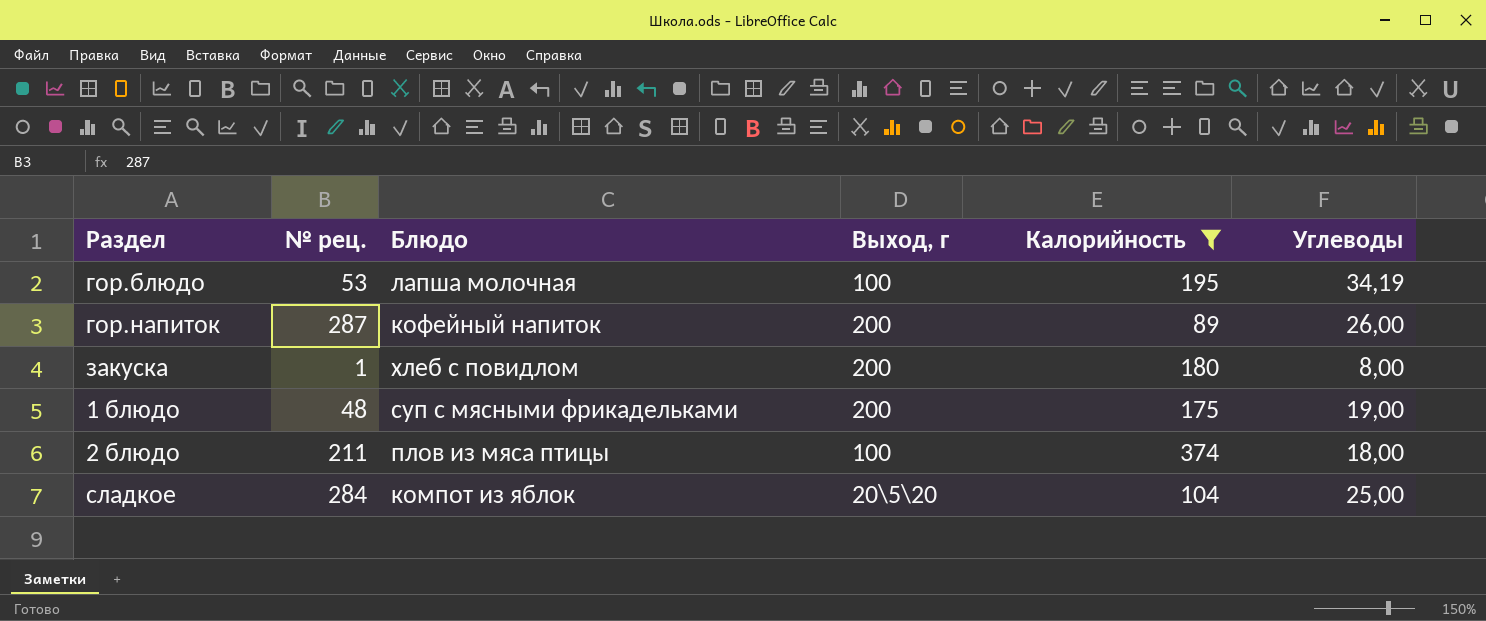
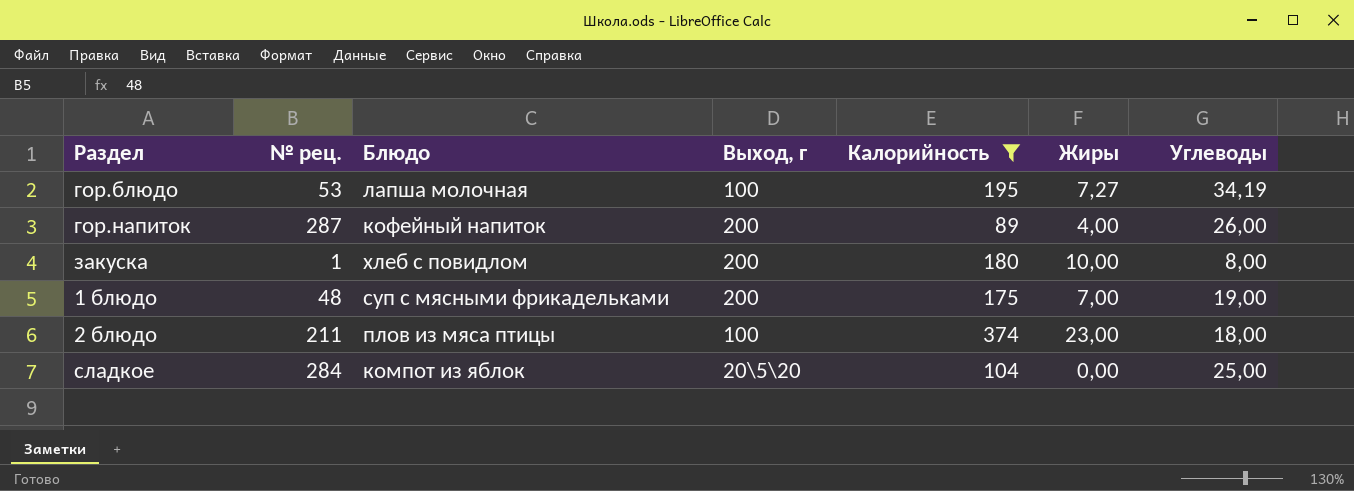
column Жиры | position: none -> 6

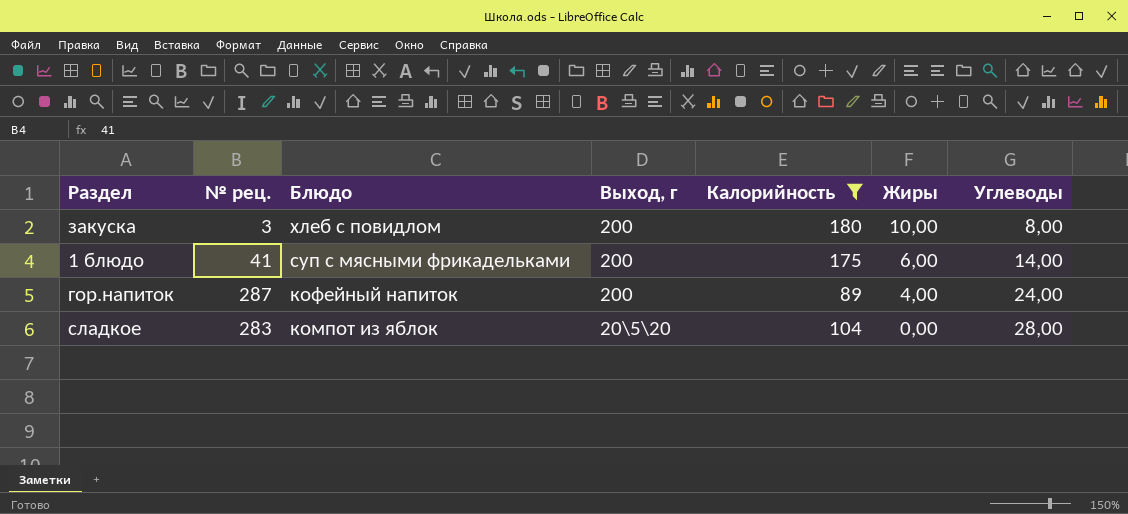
row order: none -> Блюдо descending
row гор.блюдо: 53 | лапша молочная | 100 | 195 | 7,27 | 34,19 -> none
row 2 блюдо: 211 | плов из мяса птицы | 100 | 374 | 23,00 | 18,00 -> none
закуска | № рец.: 1 -> 3
1 блюдо | № рец.: 48 -> 41
1 блюдо | Жиры: 7,00 -> 6,00
1 блюдо | Углеводы: 19,00 -> 14,00
гор.напиток | Углеводы: 26,00 -> 24,00
сладкое | № рец.: 284 -> 283
сладкое | Углеводы: 25,00 -> 28,00

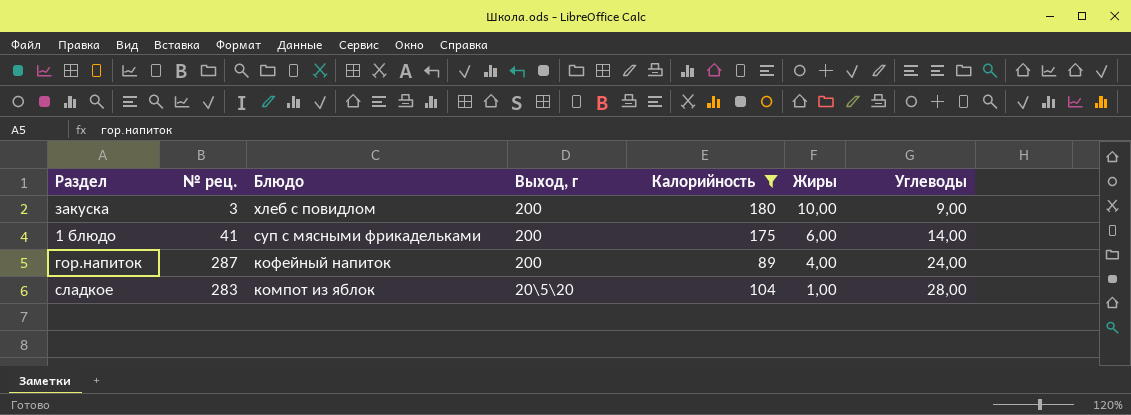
закуска | Углеводы: 8,00 -> 9,00
сладкое | Жиры: 0,00 -> 1,00

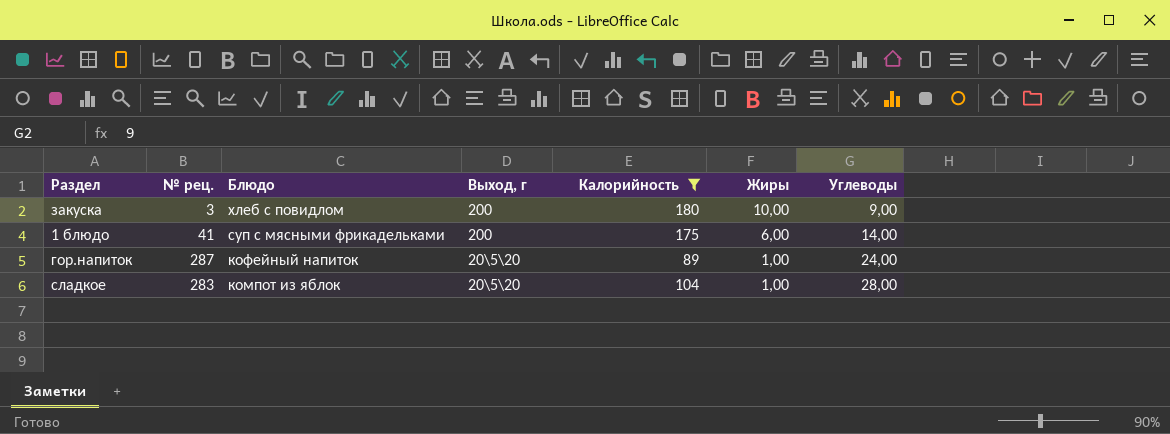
гор.напиток | Выход, г: 200 -> 20\5\20
гор.напиток | Жиры: 4,00 -> 1,00

